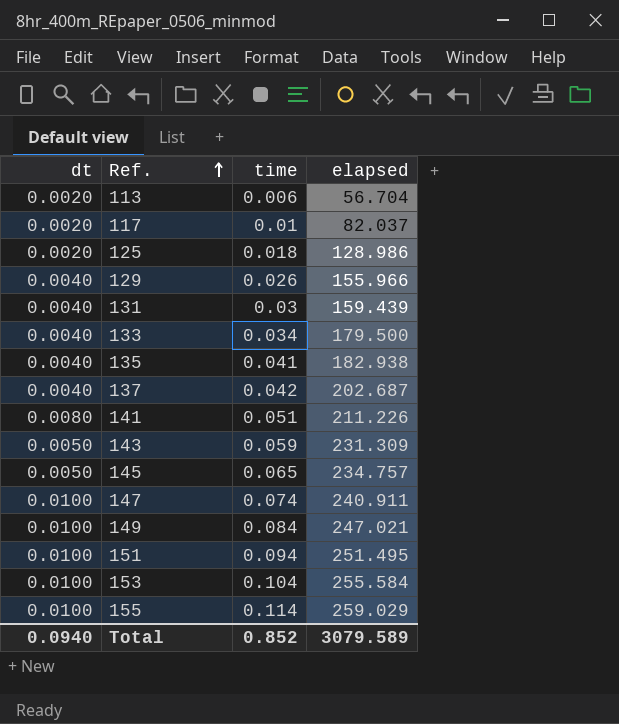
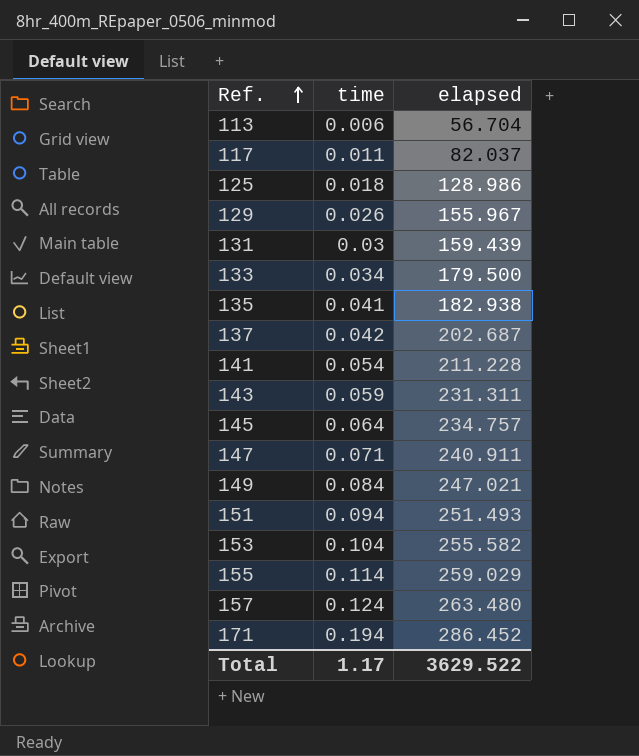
column dt | position: 1 -> none
117 | time: 0.01 -> 0.011
129 | elapsed: 155.966 -> 155.967
141 | time: 0.051 -> 0.054
141 | elapsed: 211.226 -> 211.228
143 | elapsed: 231.309 -> 231.311
145 | time: 0.065 -> 0.064
147 | time: 0.074 -> 0.071
151 | elapsed: 251.495 -> 251.493
153 | elapsed: 255.584 -> 255.582
row 157: none -> 0.124 | 263.480
row 171: none -> 0.194 | 286.452
Total | time: 0.852 -> 1.17
Total | elapsed: 3079.589 -> 3629.522

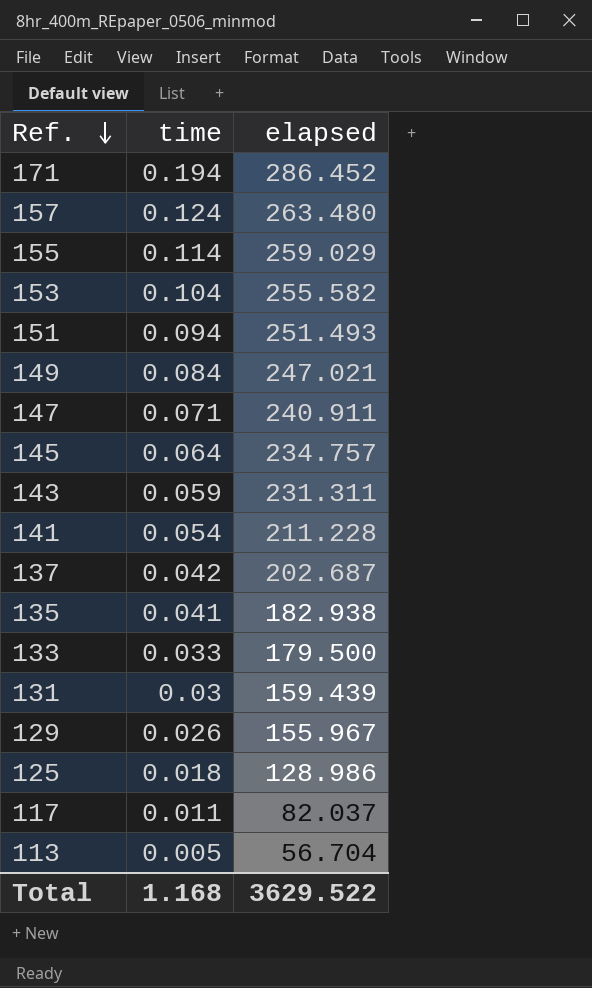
row order: Ref. ascending -> Ref. descending
133 | time: 0.034 -> 0.033
113 | time: 0.006 -> 0.005
Total | time: 1.17 -> 1.168

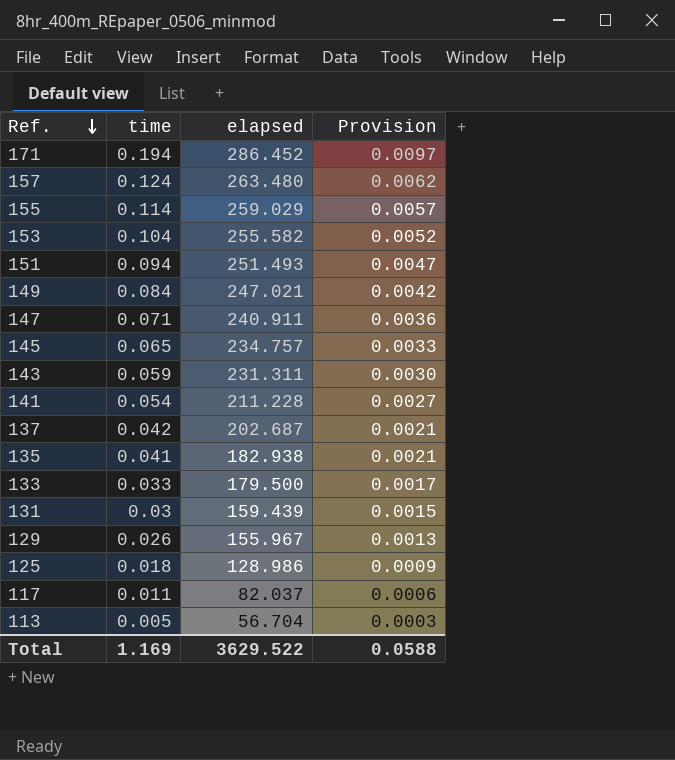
column Provision | formula: none -> [time] * 0.05
145 | time: 0.064 -> 0.065
Total | time: 1.168 -> 1.169

